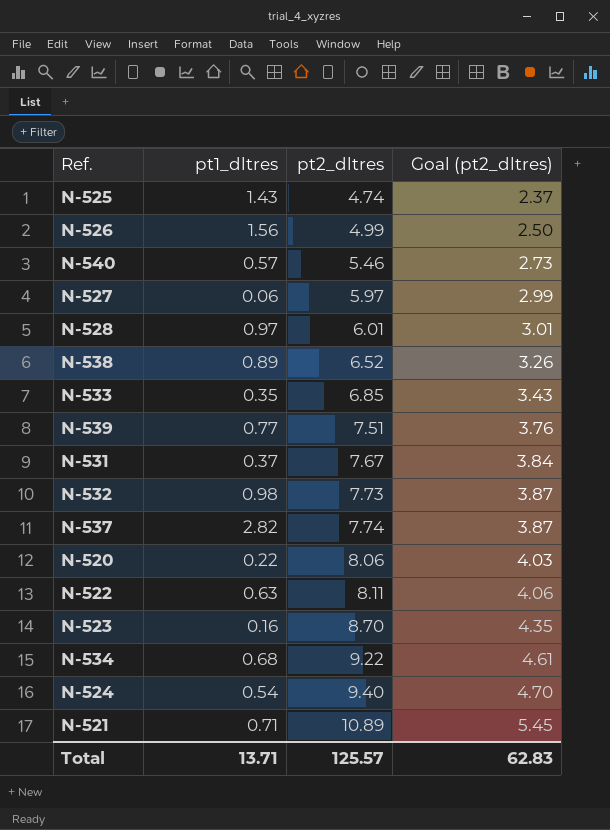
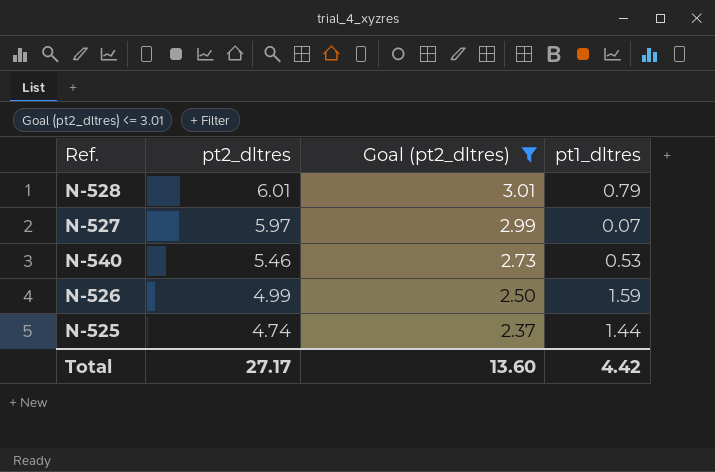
filter: none -> Goal (pt2_dltres) <= 3.01
row order: pt2_dltres ascending -> pt2_dltres descending
column pt1_dltres | position: 2 -> 4
N-528 | pt1_dltres: 0.97 -> 0.79
N-527 | pt1_dltres: 0.06 -> 0.07
N-540 | pt1_dltres: 0.57 -> 0.53
N-526 | pt1_dltres: 1.56 -> 1.59
N-525 | pt1_dltres: 1.43 -> 1.44
Total | pt2_dltres: 125.57 -> 27.17
Total | Goal (pt2_dltres): 62.83 -> 13.60
Total | pt1_dltres: 13.71 -> 4.42

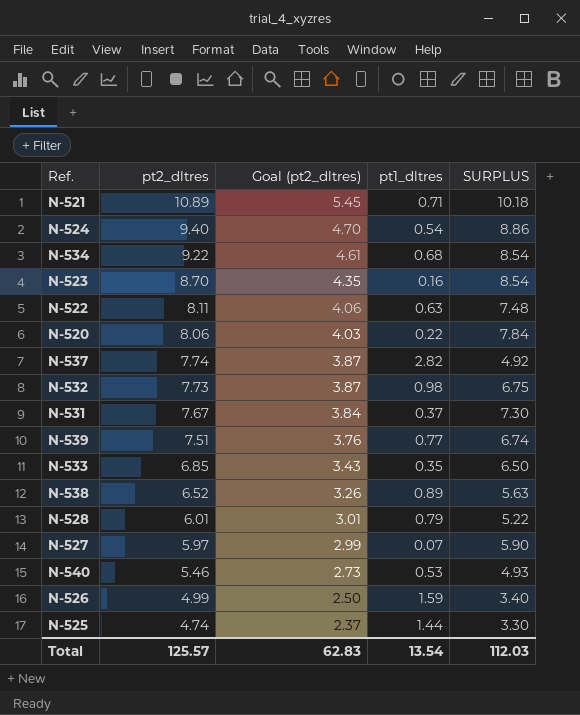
filter: Goal (pt2_dltres) <= 3.01 -> none
column SURPLUS | formula: none -> [pt2_dltres] - [pt1_dltres]
Total | pt2_dltres: 27.17 -> 125.57
Total | Goal (pt2_dltres): 13.60 -> 62.83
Total | pt1_dltres: 4.42 -> 13.54

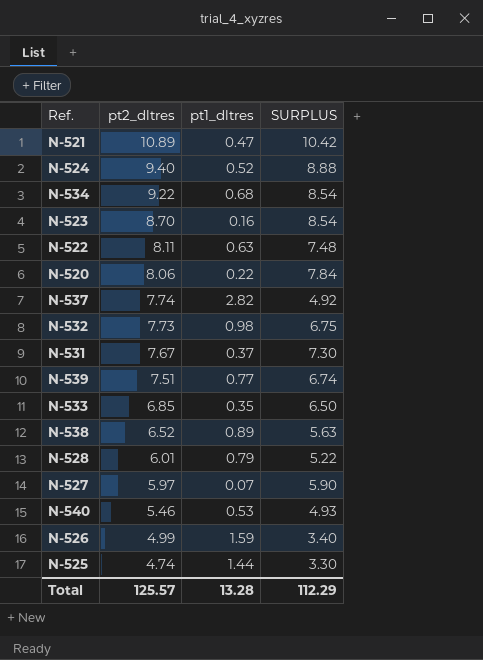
column Goal (pt2_dltres) | formula: [pt2_dltres] * 0.5 -> none
N-521 | pt1_dltres: 0.71 -> 0.47
N-521 | SURPLUS: 10.18 -> 10.42
N-524 | pt1_dltres: 0.54 -> 0.52
N-524 | SURPLUS: 8.86 -> 8.88
Total | pt1_dltres: 13.54 -> 13.28
Total | SURPLUS: 112.03 -> 112.29

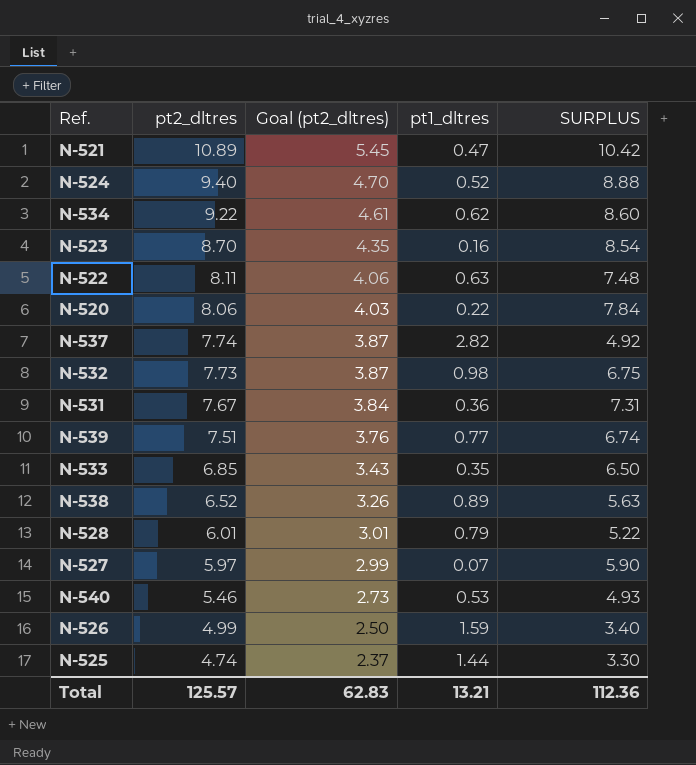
column Goal (pt2_dltres) | formula: none -> [pt2_dltres] * 0.5
N-534 | pt1_dltres: 0.68 -> 0.62
N-534 | SURPLUS: 8.54 -> 8.60
N-531 | pt1_dltres: 0.37 -> 0.36
N-531 | SURPLUS: 7.30 -> 7.31
Total | pt1_dltres: 13.28 -> 13.21
Total | SURPLUS: 112.29 -> 112.36

